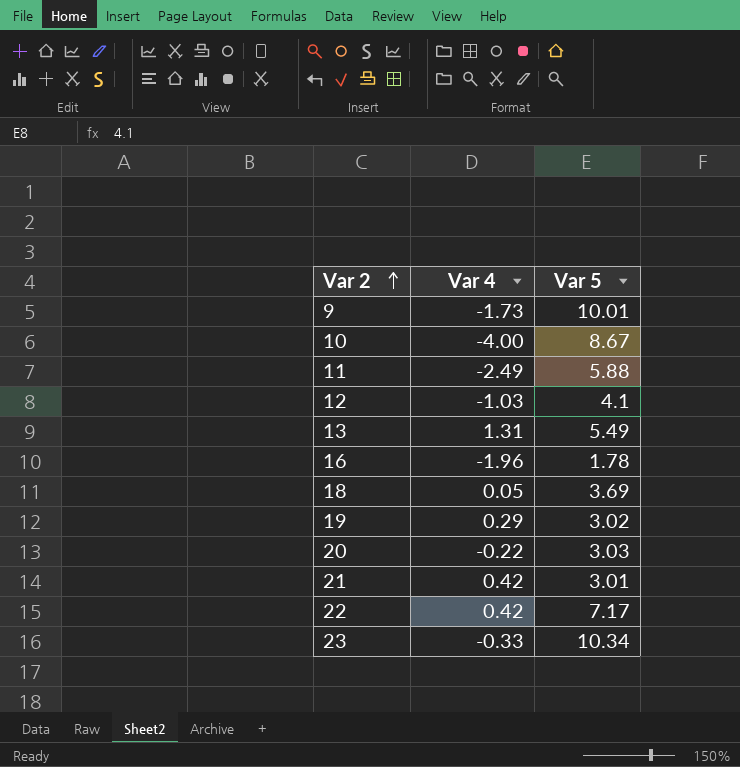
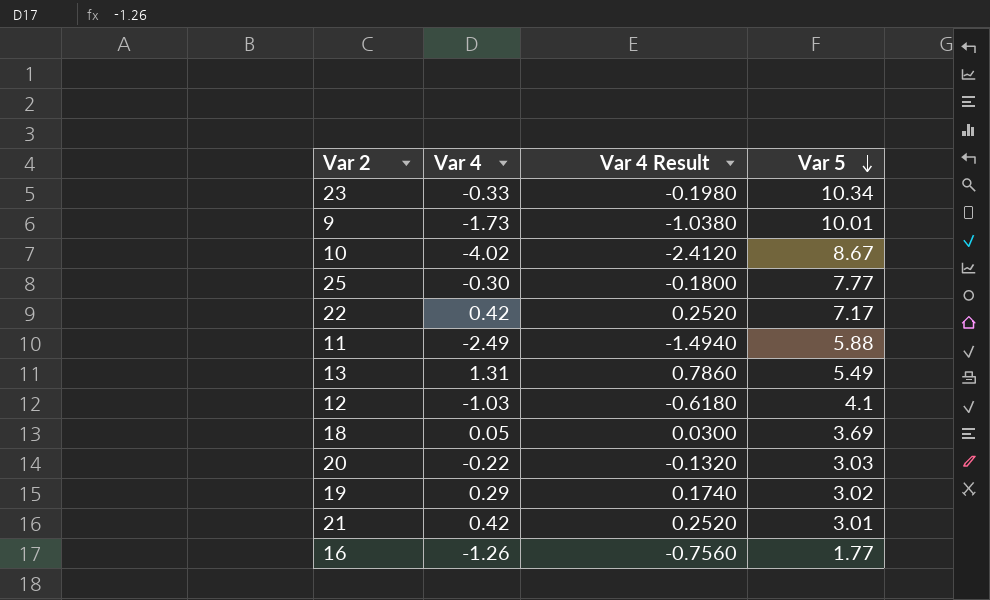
row order: Var 2 ascending -> Var 5 descending
column Var 4 Result | formula: none -> [Var 4] * 0.6
10 | Var 4: -4.00 -> -4.02
row 25: none -> -0.30 | -0.1800 | 7.77
16 | Var 4: -1.96 -> -1.26
16 | Var 5: 1.78 -> 1.77

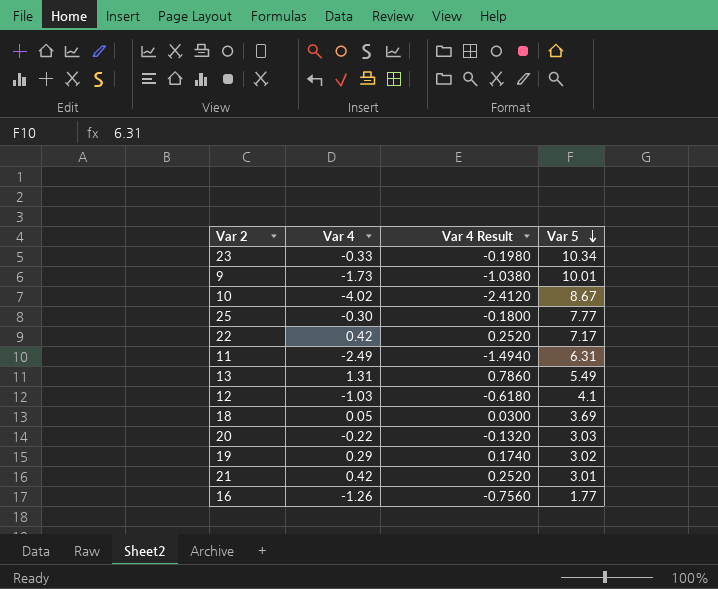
11 | Var 5: 5.88 -> 6.31

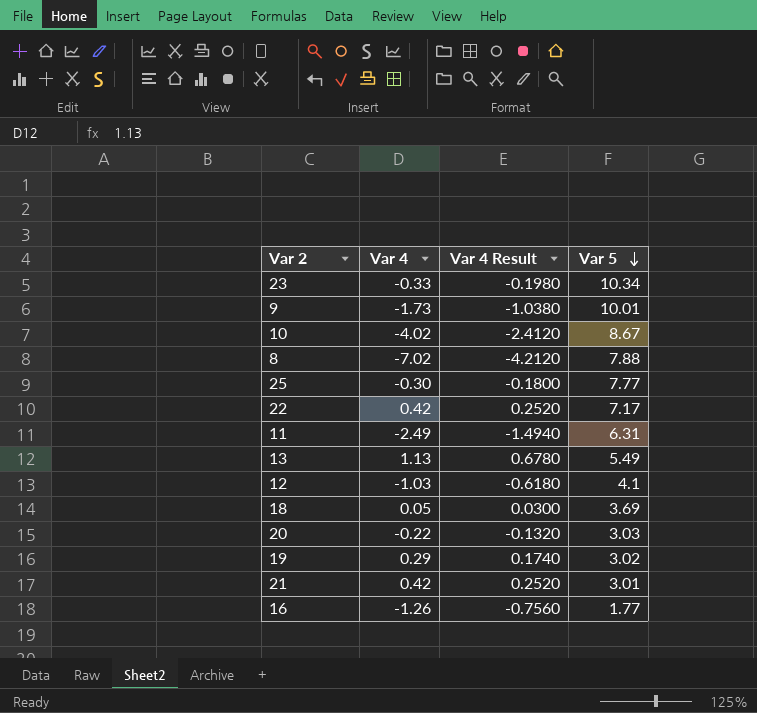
row 8: none -> -7.02 | -4.2120 | 7.88
13 | Var 4: 1.31 -> 1.13
13 | Var 4 Result: 0.7860 -> 0.6780

